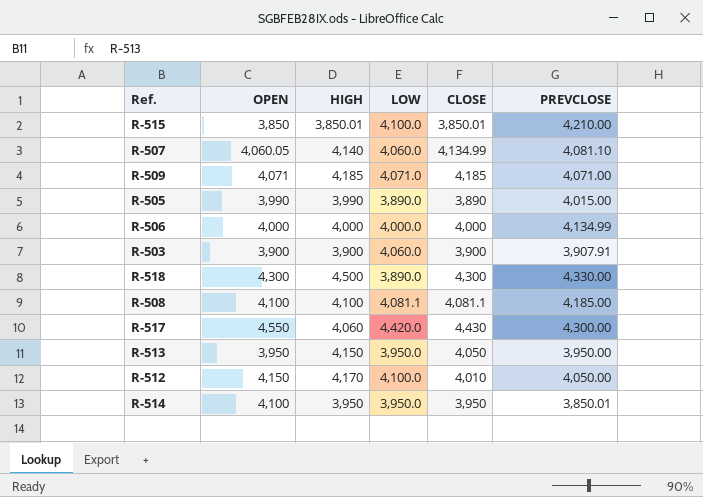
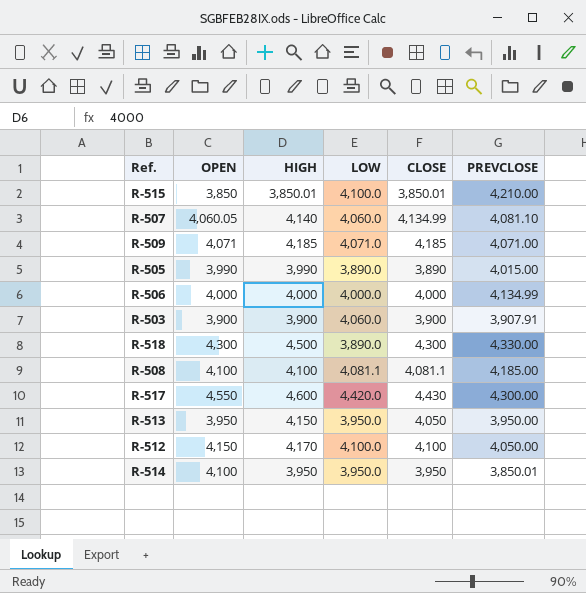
R-517 | HIGH: 4,060 -> 4,600
R-512 | CLOSE: 4,010 -> 4,100

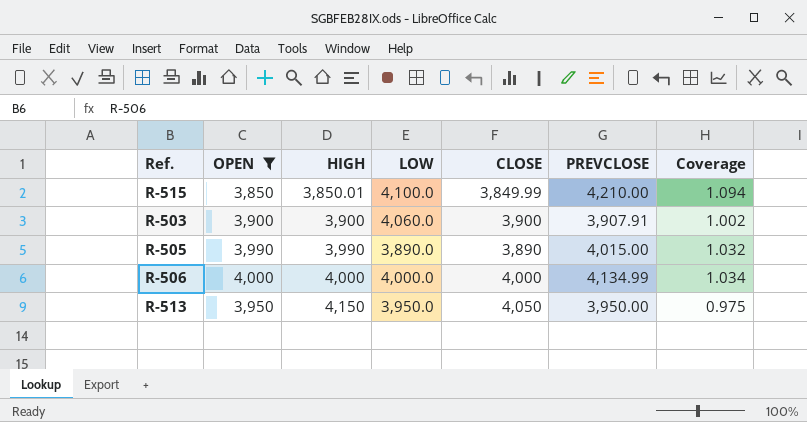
filter: none -> OPEN <= 4,000
row order: none -> HIGH ascending
column Coverage | formula: none -> [PREVCLOSE] / [CLOSE]
R-515 | CLOSE: 3,850.01 -> 3,849.99

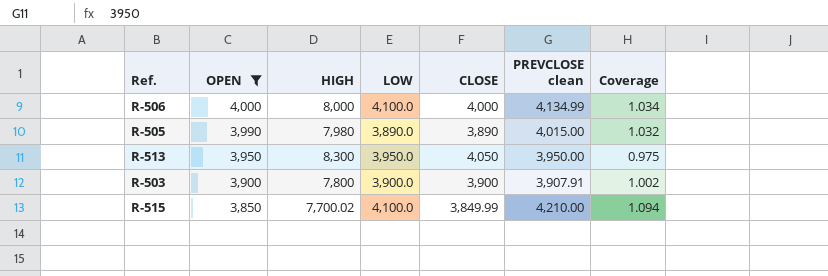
row order: HIGH ascending -> OPEN descending
column name: PREVCLOSE -> PREVCLOSE clean
R-506 | HIGH: 4,000 -> 8,000
R-506 | LOW: 4,000.0 -> 4,100.0
R-505 | HIGH: 3,990 -> 7,980
R-513 | HIGH: 4,150 -> 8,300
R-503 | HIGH: 3,900 -> 7,800
R-503 | LOW: 4,060.0 -> 3,900.0
R-515 | HIGH: 3,850.01 -> 7,700.02

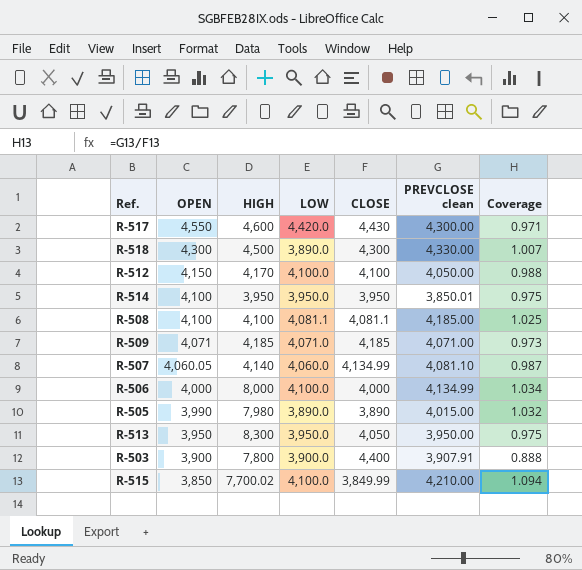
filter: OPEN <= 4,000 -> none
R-503 | CLOSE: 3,900 -> 4,400
R-503 | Coverage: 1.002 -> 0.888

